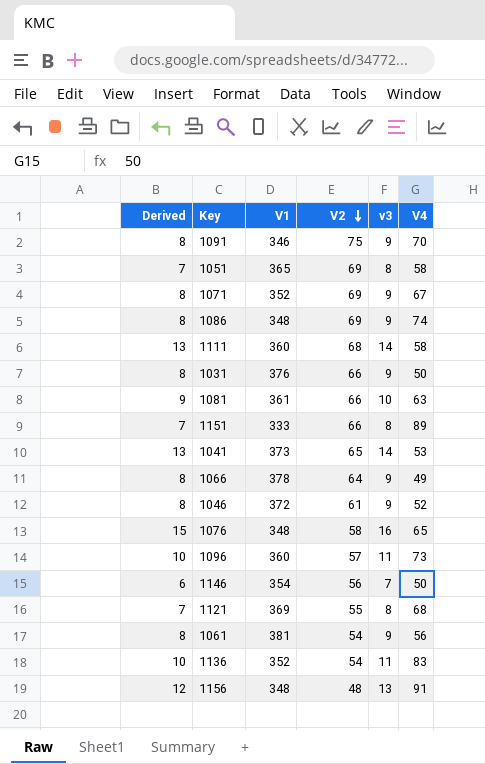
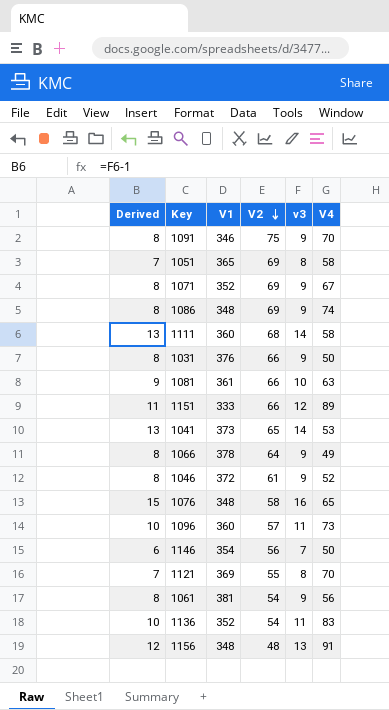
1151 | Derived: 7 -> 11
1151 | v3: 8 -> 12
1121 | V4: 68 -> 70

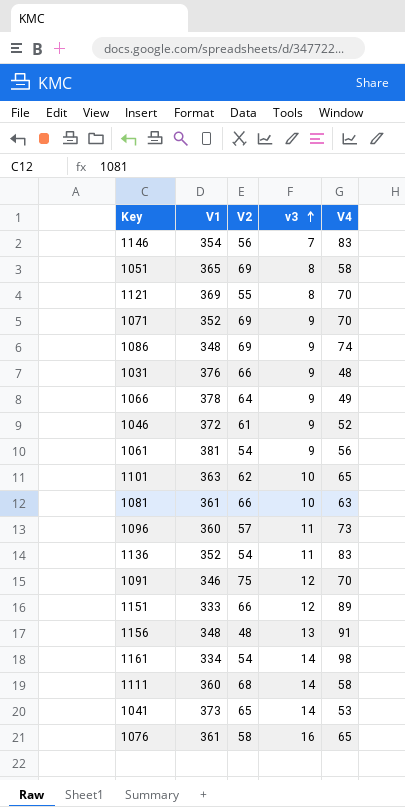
row order: V2 descending -> v3 ascending
column Derived | formula: [v3] - 1 -> none
1146 | V4: 50 -> 83
1071 | V4: 67 -> 70
1031 | V4: 50 -> 48
row 1101: none -> 363 | 62 | 10 | 65
1091 | v3: 9 -> 12
row 1161: none -> 334 | 54 | 14 | 98
1076 | V1: 348 -> 361

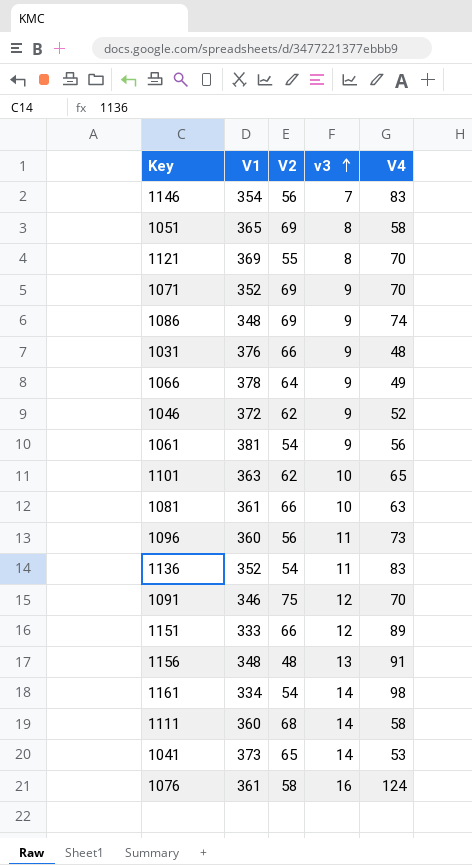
1046 | V2: 61 -> 62
1096 | V2: 57 -> 56
1076 | V4: 65 -> 124

